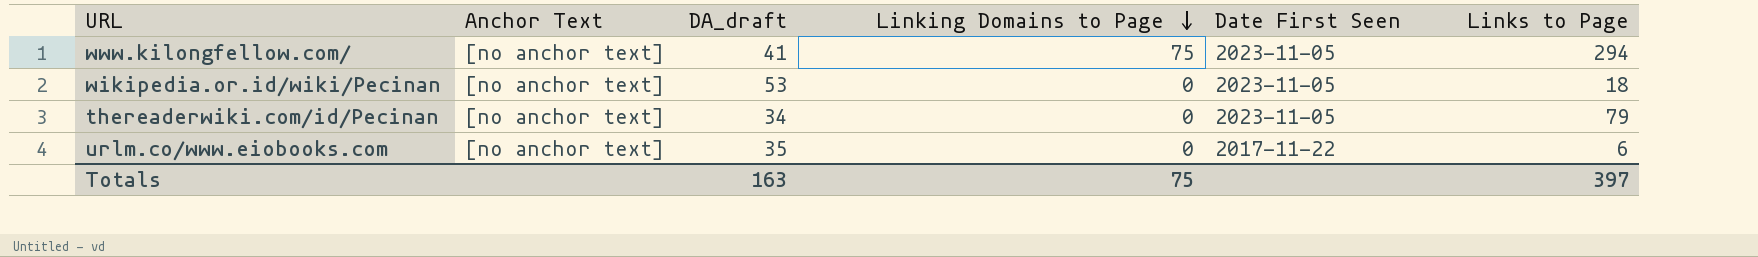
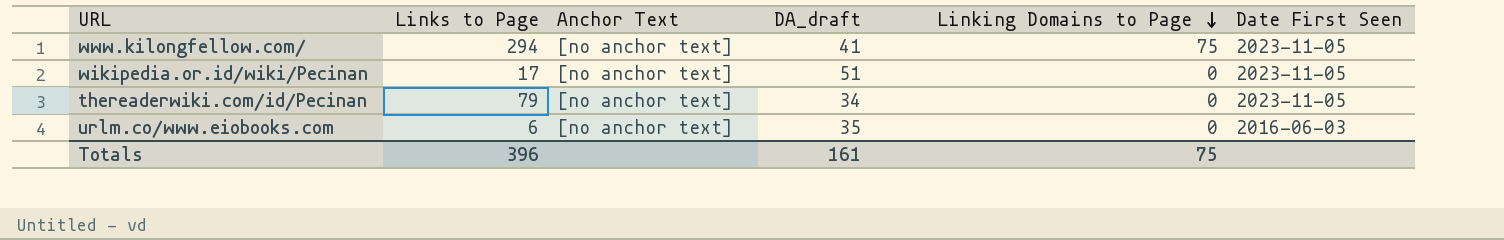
column Links to Page | position: 6 -> 2
wikipedia.or.id/wiki/Pecinan | Links to Page: 18 -> 17
wikipedia.or.id/wiki/Pecinan | DA_draft: 53 -> 51
urlm.co/www.eiobooks.com | Date First Seen: 2017-11-22 -> 2016-06-03
Totals | Links to Page: 397 -> 396
Totals | DA_draft: 163 -> 161

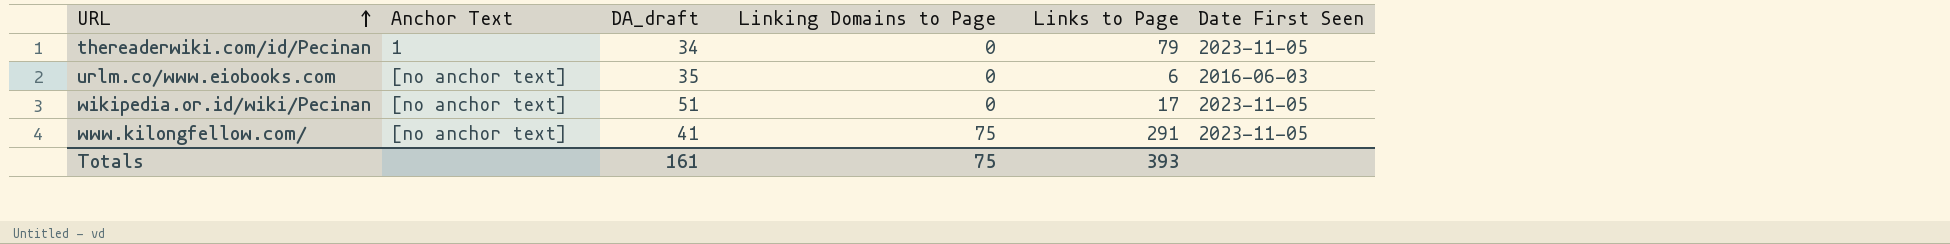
row order: Linking Domains to Page descending -> URL ascending
column Links to Page | position: 2 -> 5
thereaderwiki.com/id/Pecinan | Anchor Text: [no anchor text] -> 1
www.kilongfellow.com/ | Links to Page: 294 -> 291
Totals | Links to Page: 396 -> 393

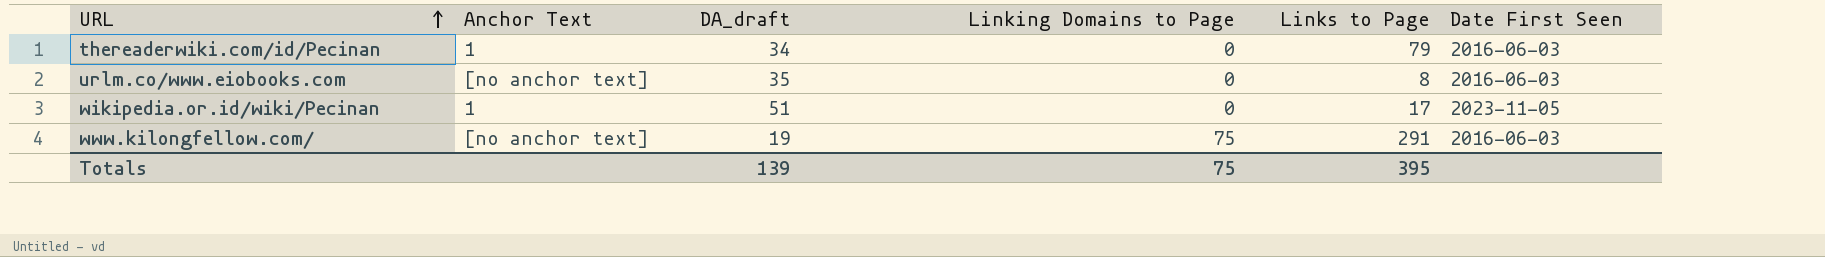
thereaderwiki.com/id/Pecinan | Date First Seen: 2023-11-05 -> 2016-06-03
urlm.co/www.eiobooks.com | Links to Page: 6 -> 8
wikipedia.or.id/wiki/Pecinan | Anchor Text: [no anchor text] -> 1
www.kilongfellow.com/ | DA_draft: 41 -> 19
www.kilongfellow.com/ | Date First Seen: 2023-11-05 -> 2016-06-03
Totals | DA_draft: 161 -> 139
Totals | Links to Page: 393 -> 395

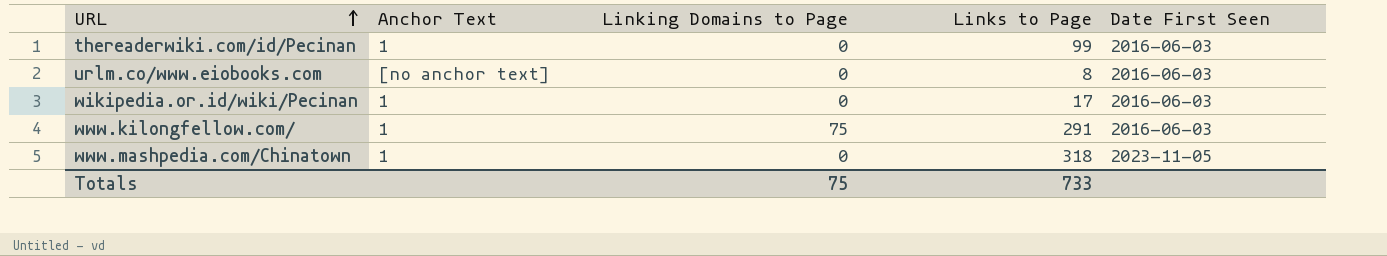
column DA_draft | position: 3 -> none
thereaderwiki.com/id/Pecinan | Links to Page: 79 -> 99
wikipedia.or.id/wiki/Pecinan | Date First Seen: 2023-11-05 -> 2016-06-03
www.kilongfellow.com/ | Anchor Text: [no anchor text] -> 1
row www.mashpedia.com/Chinatown: none -> 1 | 0 | 318 | 2023-11-05
Totals | Links to Page: 395 -> 733

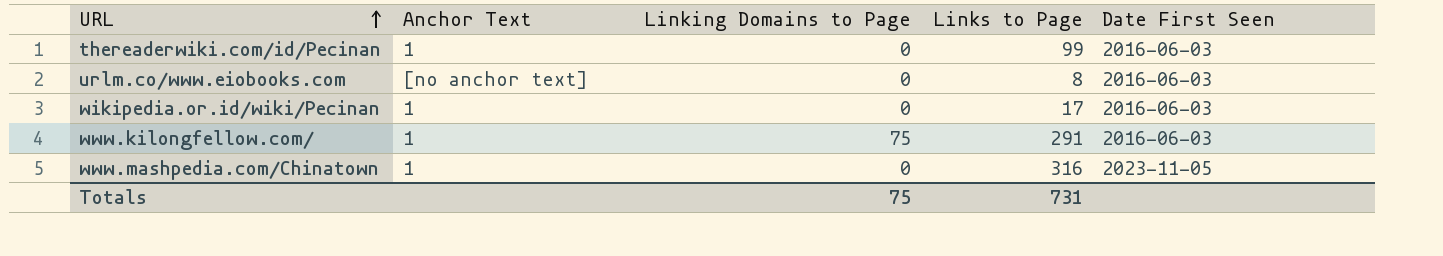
www.mashpedia.com/Chinatown | Links to Page: 318 -> 316
Totals | Links to Page: 733 -> 731

